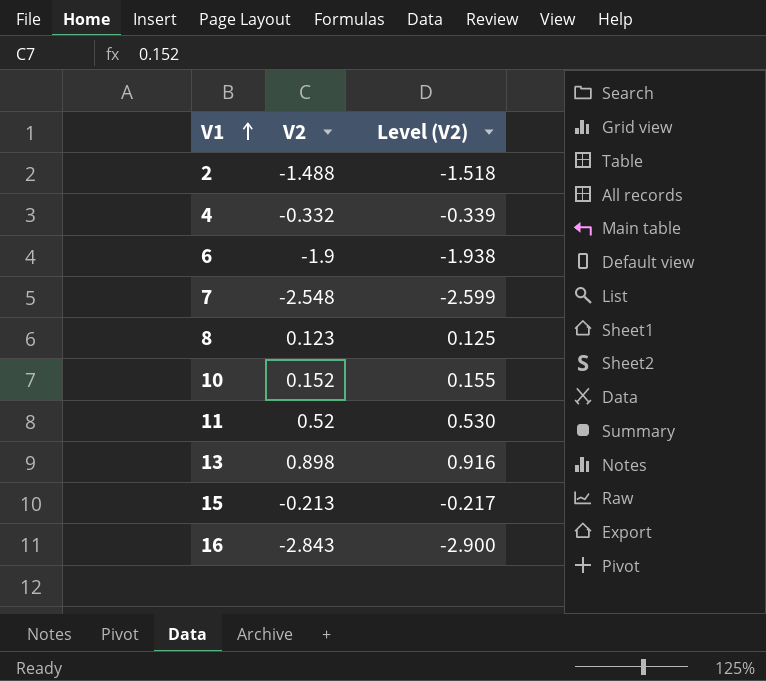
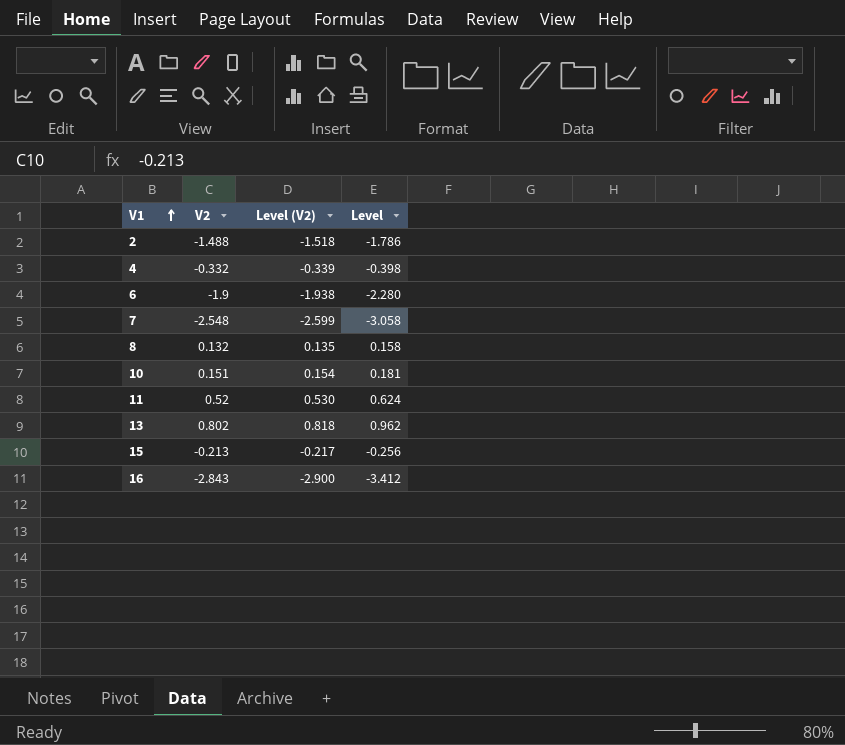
column Level | formula: none -> [V2] * 1.2
8 | V2: 0.123 -> 0.132
8 | Level (V2): 0.125 -> 0.135
10 | V2: 0.152 -> 0.151
10 | Level (V2): 0.155 -> 0.154
13 | V2: 0.898 -> 0.802
13 | Level (V2): 0.916 -> 0.818

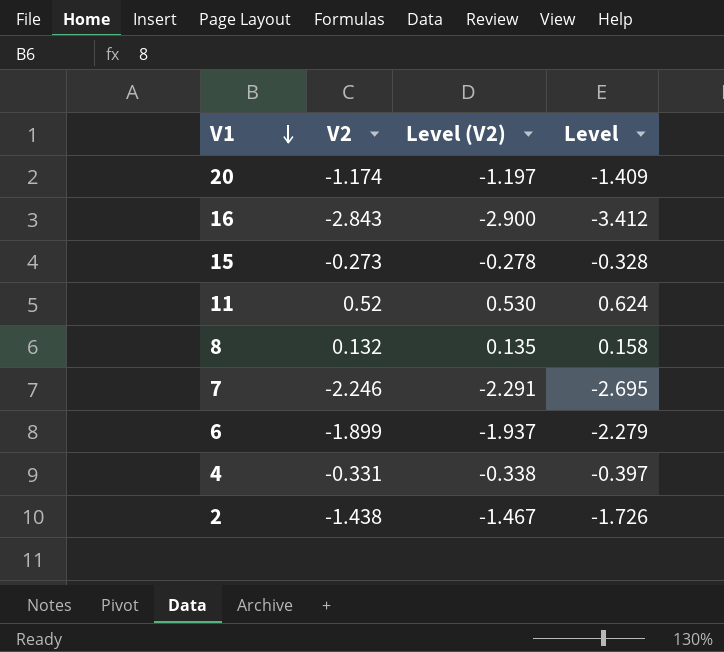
row order: V1 ascending -> V1 descending
row 10: 0.151 | 0.154 | 0.181 -> none
row 13: 0.802 | 0.818 | 0.962 -> none
row 20: none -> -1.174 | -1.197 | -1.409
15 | V2: -0.213 -> -0.273
15 | Level (V2): -0.217 -> -0.278
15 | Level: -0.256 -> -0.328
7 | V2: -2.548 -> -2.246
7 | Level (V2): -2.599 -> -2.291
7 | Level: -3.058 -> -2.695
6 | V2: -1.9 -> -1.899
6 | Level (V2): -1.938 -> -1.937
6 | Level: -2.280 -> -2.279
4 | V2: -0.332 -> -0.331
4 | Level (V2): -0.339 -> -0.338
4 | Level: -0.398 -> -0.397
2 | V2: -1.488 -> -1.438
2 | Level (V2): -1.518 -> -1.467
2 | Level: -1.786 -> -1.726

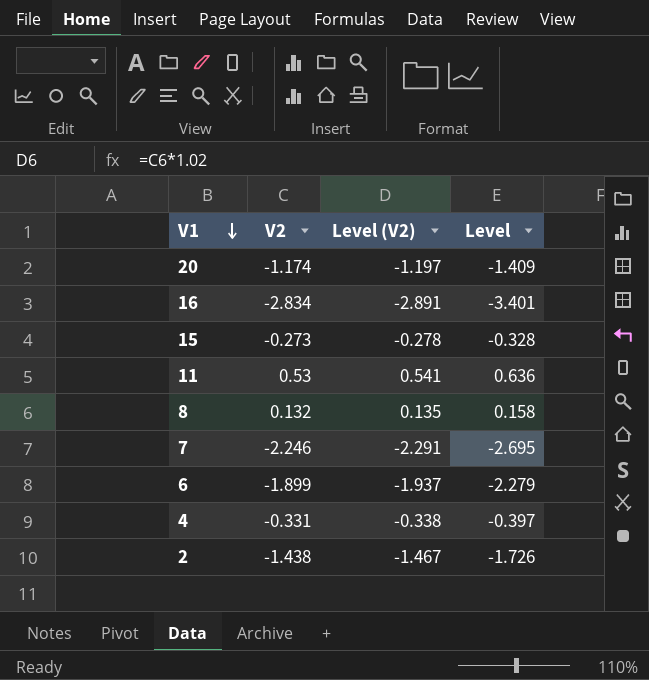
16 | V2: -2.843 -> -2.834
16 | Level (V2): -2.900 -> -2.891
16 | Level: -3.412 -> -3.401
11 | V2: 0.52 -> 0.53
11 | Level (V2): 0.530 -> 0.541
11 | Level: 0.624 -> 0.636

